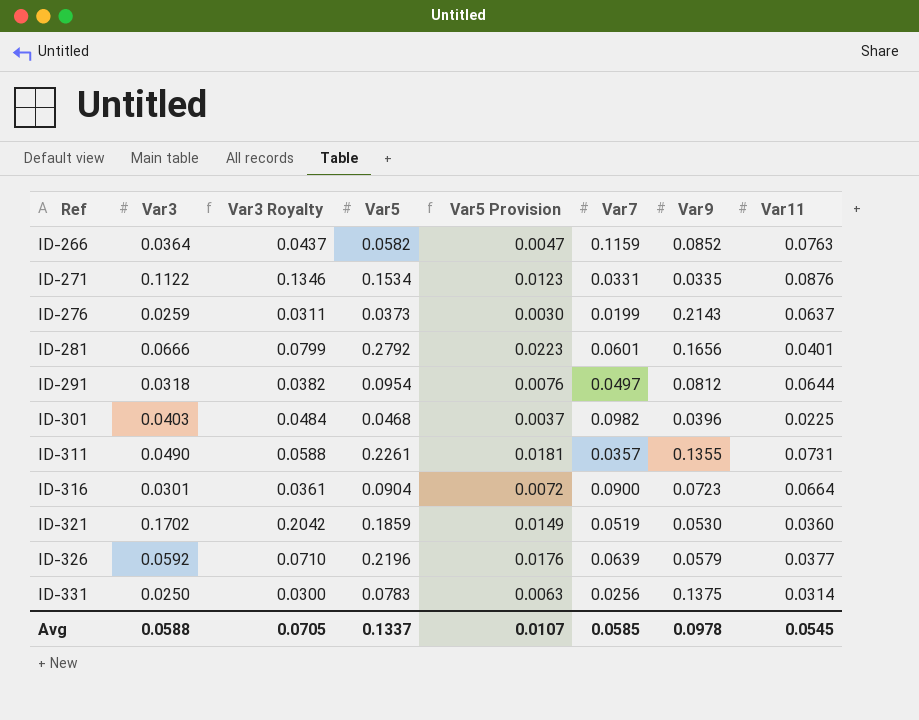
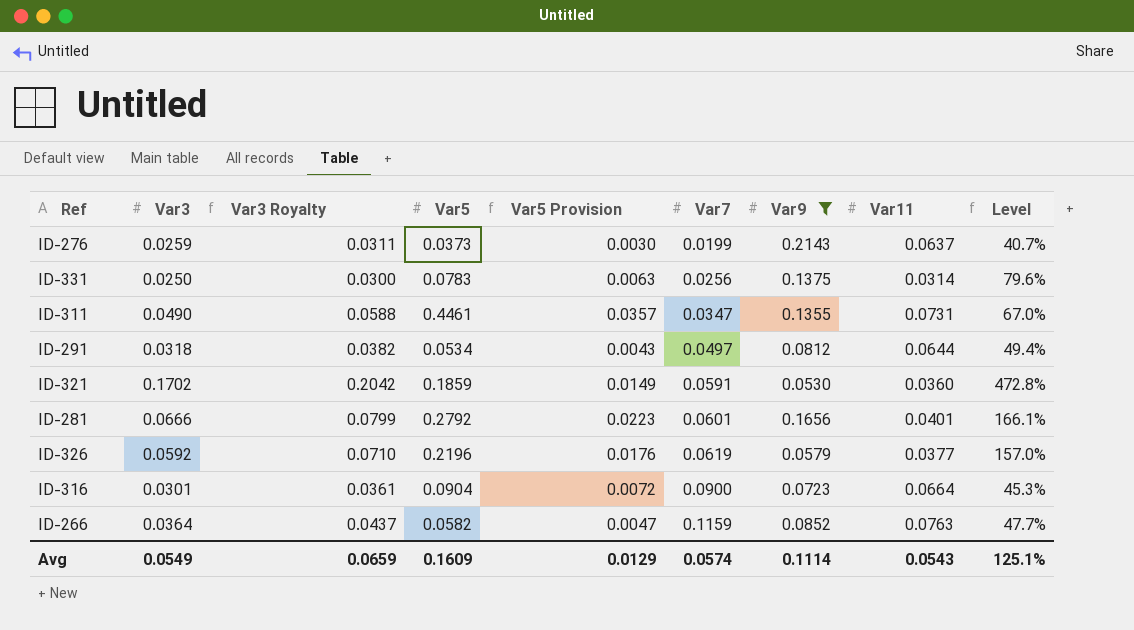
filter: none -> Var9 >= 0.0530
row order: Ref ascending -> Var7 ascending
column Level | formula: none -> [Var3] / [Var11]
ID-311 | Var5: 0.2261 -> 0.4461
ID-311 | Var5 Provision: 0.0181 -> 0.0357
ID-311 | Var7: 0.0357 -> 0.0347
ID-291 | Var5: 0.0954 -> 0.0534
ID-291 | Var5 Provision: 0.0076 -> 0.0043
ID-321 | Var7: 0.0519 -> 0.0591
ID-326 | Var7: 0.0639 -> 0.0619
Avg | Var3: 0.0588 -> 0.0549
Avg | Var3 Royalty: 0.0705 -> 0.0659
Avg | Var5: 0.1337 -> 0.1609
Avg | Var5 Provision: 0.0107 -> 0.0129
Avg | Var7: 0.0585 -> 0.0574
Avg | Var9: 0.0978 -> 0.1114
Avg | Var11: 0.0545 -> 0.0543

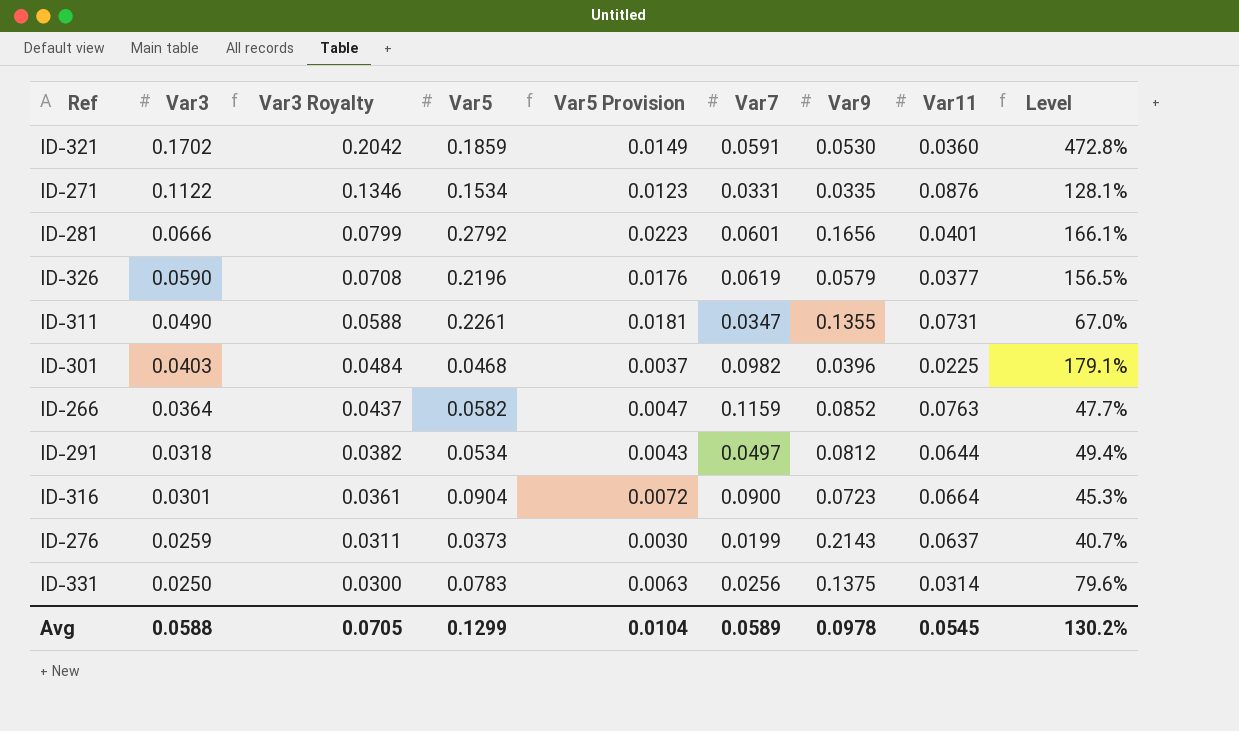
filter: Var9 >= 0.0530 -> none
row order: Var7 ascending -> Var3 descending
ID-326 | Var3: 0.0592 -> 0.0590
ID-326 | Var3 Royalty: 0.0710 -> 0.0708
ID-326 | Level: 157.0% -> 156.5%
ID-311 | Var5: 0.4461 -> 0.2261
ID-311 | Var5 Provision: 0.0357 -> 0.0181
Avg | Var3: 0.0549 -> 0.0588
Avg | Var3 Royalty: 0.0659 -> 0.0705
Avg | Var5: 0.1609 -> 0.1299
Avg | Var5 Provision: 0.0129 -> 0.0104
Avg | Var7: 0.0574 -> 0.0589
Avg | Var9: 0.1114 -> 0.0978
Avg | Var11: 0.0543 -> 0.0545
Avg | Level: 125.1% -> 130.2%

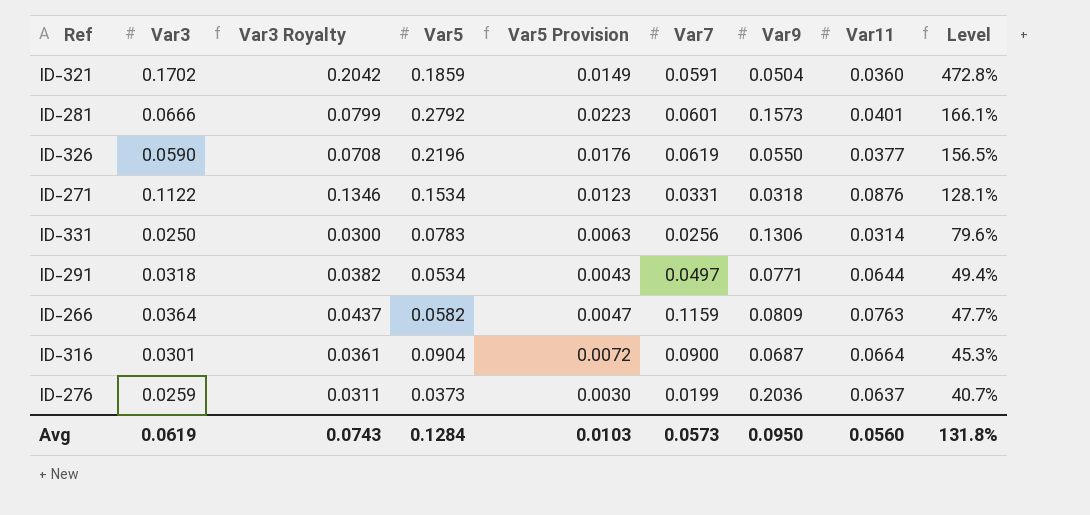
row order: Var3 descending -> Level descending
row ID-311: 0.0490 | 0.0588 | 0.2261 | 0.0181 | 0.0347 | 0.1355 | 0.0731 | 67.0% -> none
row ID-301: 0.0403 | 0.0484 | 0.0468 | 0.0037 | 0.0982 | 0.0396 | 0.0225 | 179.1% -> none
ID-321 | Var9: 0.0530 -> 0.0504
ID-281 | Var9: 0.1656 -> 0.1573
ID-326 | Var9: 0.0579 -> 0.0550
ID-271 | Var9: 0.0335 -> 0.0318
ID-331 | Var9: 0.1375 -> 0.1306
ID-291 | Var9: 0.0812 -> 0.0771
ID-266 | Var9: 0.0852 -> 0.0809
ID-316 | Var9: 0.0723 -> 0.0687
ID-276 | Var9: 0.2143 -> 0.2036
Avg | Var3: 0.0588 -> 0.0619
Avg | Var3 Royalty: 0.0705 -> 0.0743
Avg | Var5: 0.1299 -> 0.1284
Avg | Var5 Provision: 0.0104 -> 0.0103
Avg | Var7: 0.0589 -> 0.0573
Avg | Var9: 0.0978 -> 0.0950
Avg | Var11: 0.0545 -> 0.0560
Avg | Level: 130.2% -> 131.8%

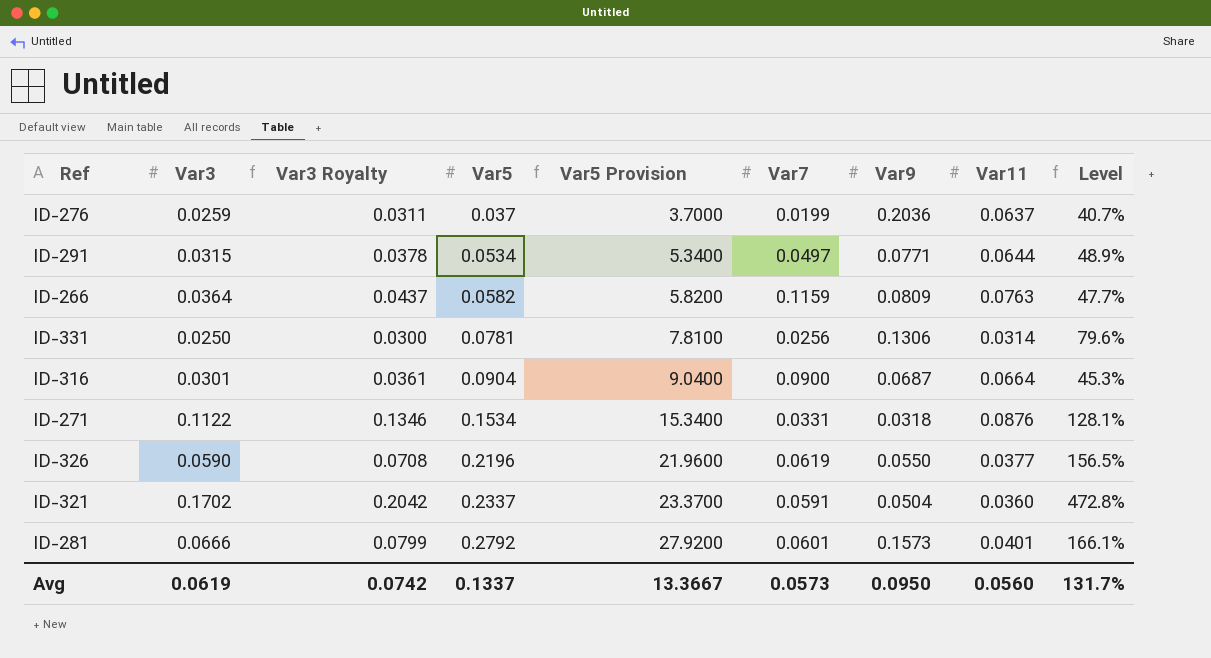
row order: Level descending -> Var5 ascending
column Var5 Provision | formula: [Var5] * 0.08 -> [Var5] * 100
ID-276 | Var5: 0.0373 -> 0.037
ID-291 | Var3: 0.0318 -> 0.0315
ID-291 | Var3 Royalty: 0.0382 -> 0.0378
ID-291 | Level: 49.4% -> 48.9%
ID-331 | Var5: 0.0783 -> 0.0781
ID-321 | Var5: 0.1859 -> 0.2337
Avg | Var3 Royalty: 0.0743 -> 0.0742
Avg | Var5: 0.1284 -> 0.1337
Avg | Var5 Provision: 0.0103 -> 13.3667
Avg | Level: 131.8% -> 131.7%

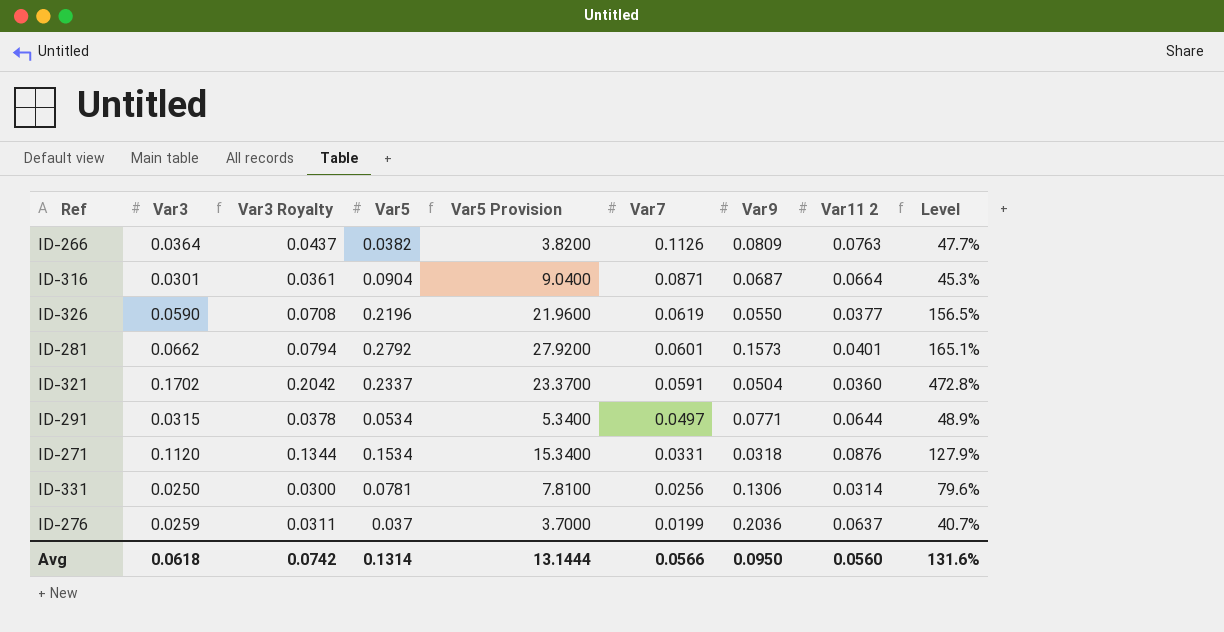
row order: Var5 ascending -> Var7 descending
column name: Var11 -> Var11 2
ID-266 | Var5: 0.0582 -> 0.0382
ID-266 | Var5 Provision: 5.8200 -> 3.8200
ID-266 | Var7: 0.1159 -> 0.1126
ID-316 | Var7: 0.0900 -> 0.0871
ID-281 | Var3: 0.0666 -> 0.0662
ID-281 | Var3 Royalty: 0.0799 -> 0.0794
ID-281 | Level: 166.1% -> 165.1%
ID-271 | Var3: 0.1122 -> 0.1120
ID-271 | Var3 Royalty: 0.1346 -> 0.1344
ID-271 | Level: 128.1% -> 127.9%
Avg | Var3: 0.0619 -> 0.0618
Avg | Var5: 0.1337 -> 0.1314
Avg | Var5 Provision: 13.3667 -> 13.1444
Avg | Var7: 0.0573 -> 0.0566
Avg | Level: 131.7% -> 131.6%

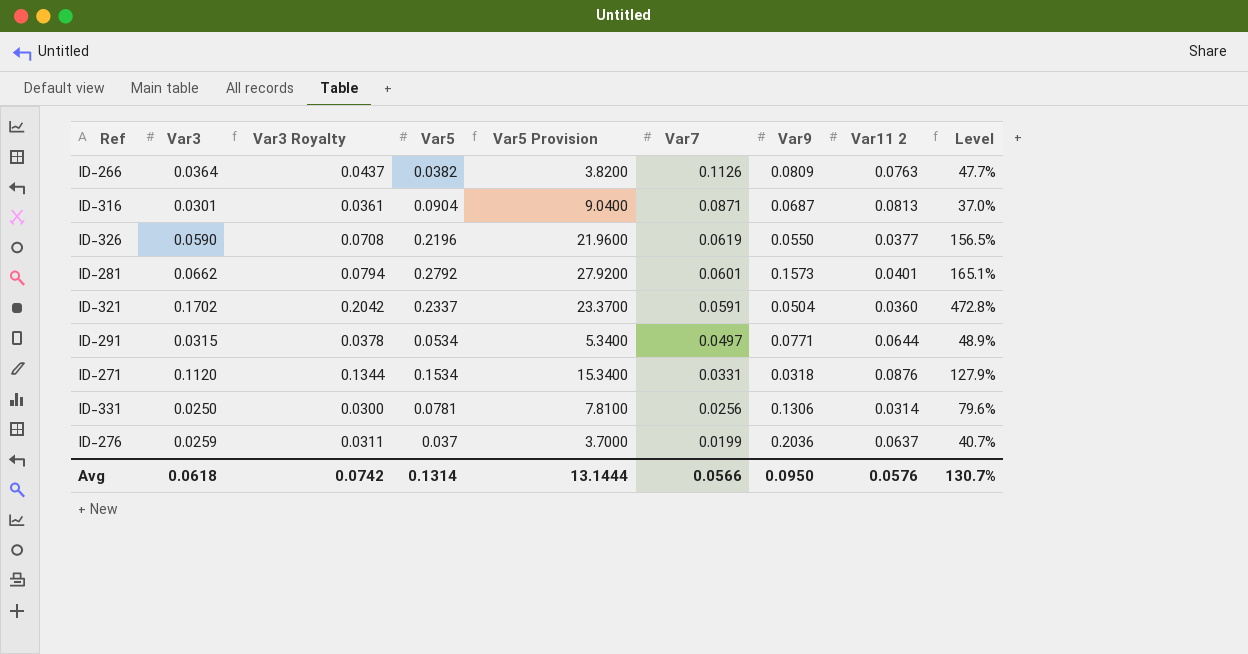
ID-316 | Var11 2: 0.0664 -> 0.0813
ID-316 | Level: 45.3% -> 37.0%
Avg | Var11 2: 0.0560 -> 0.0576
Avg | Level: 131.6% -> 130.7%

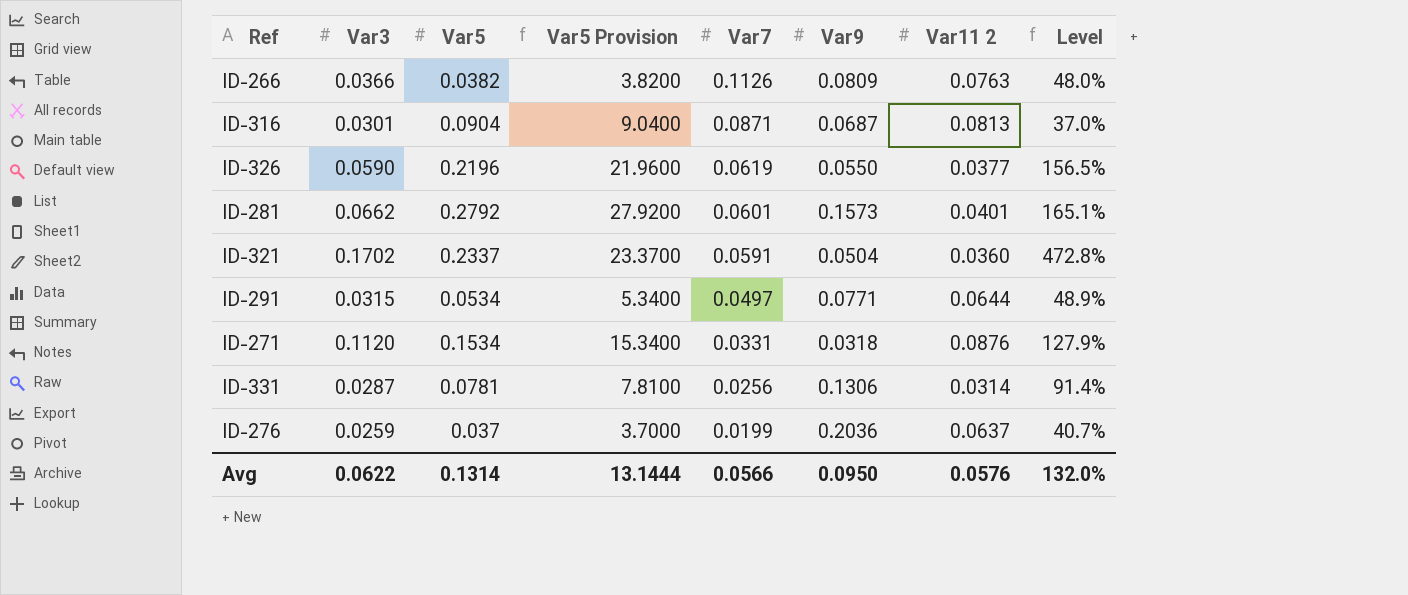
column Var3 Royalty | formula: [Var3] * 1.2 -> none
ID-266 | Var3: 0.0364 -> 0.0366
ID-266 | Level: 47.7% -> 48.0%
ID-331 | Var3: 0.0250 -> 0.0287
ID-331 | Level: 79.6% -> 91.4%
Avg | Var3: 0.0618 -> 0.0622
Avg | Level: 130.7% -> 132.0%

